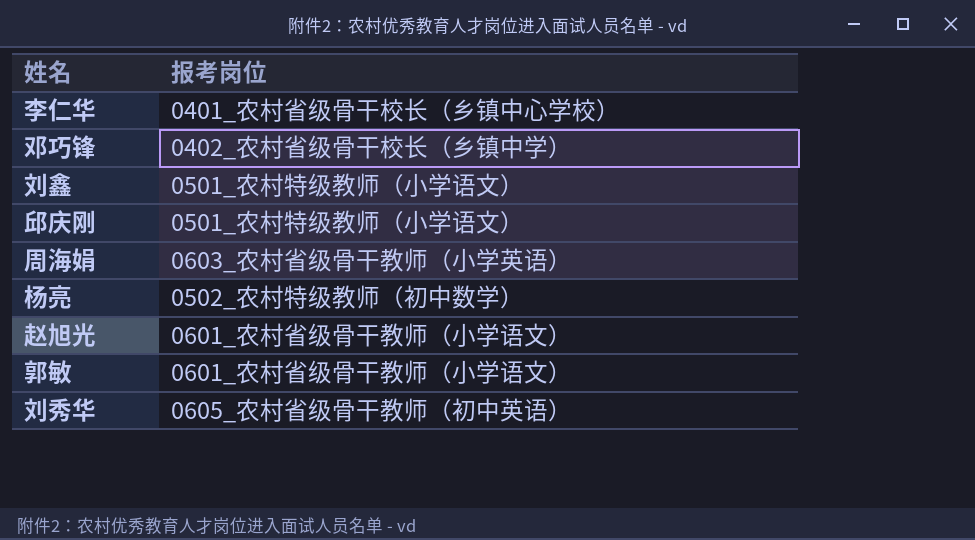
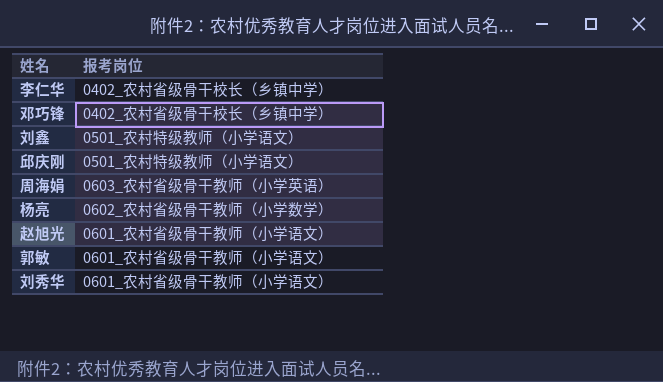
李仁华 | 报考岗位: 0401_农村省级骨干校长（乡镇中心学校） -> 0402_农村省级骨干校长（乡镇中学）
杨亮 | 报考岗位: 0502_农村特级教师（初中数学） -> 0602_农村省级骨干教师（小学数学）
刘秀华 | 报考岗位: 0605_农村省级骨干教师（初中英语） -> 0601_农村省级骨干教师（小学语文）

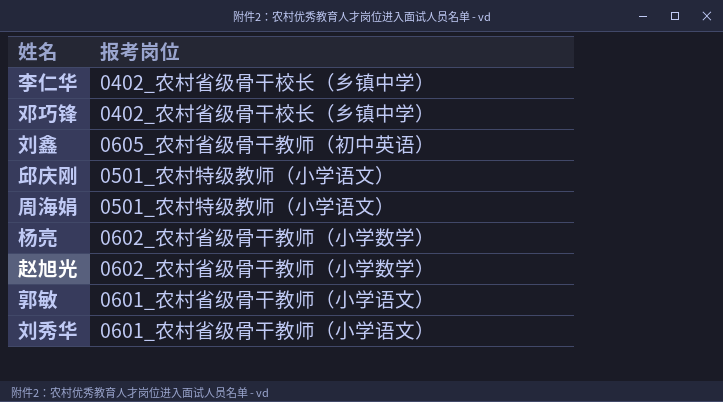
刘鑫 | 报考岗位: 0501_农村特级教师（小学语文） -> 0605_农村省级骨干教师（初中英语）
周海娟 | 报考岗位: 0603_农村省级骨干教师（小学英语） -> 0501_农村特级教师（小学语文）
赵旭光 | 报考岗位: 0601_农村省级骨干教师（小学语文） -> 0602_农村省级骨干教师（小学数学）

